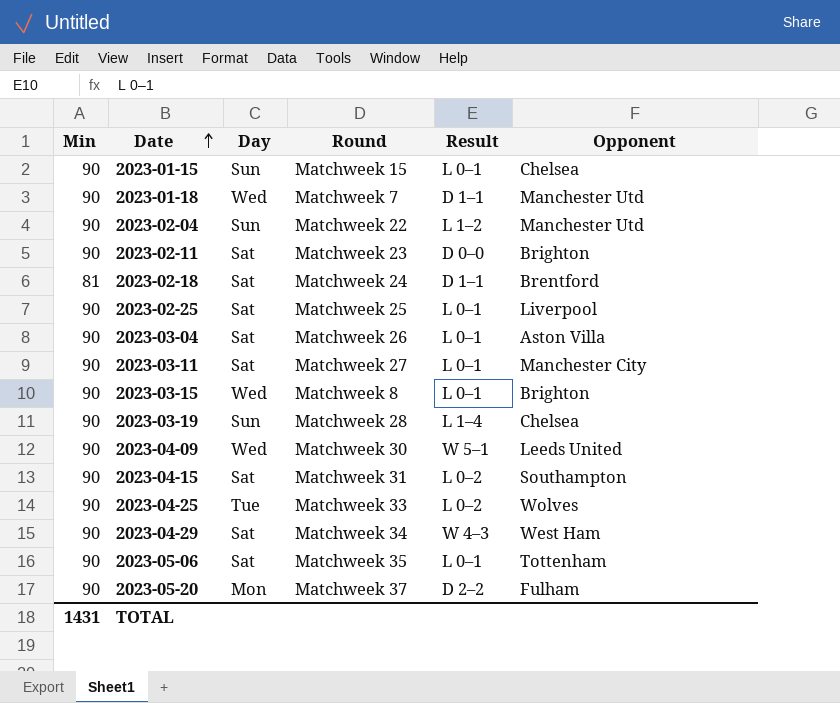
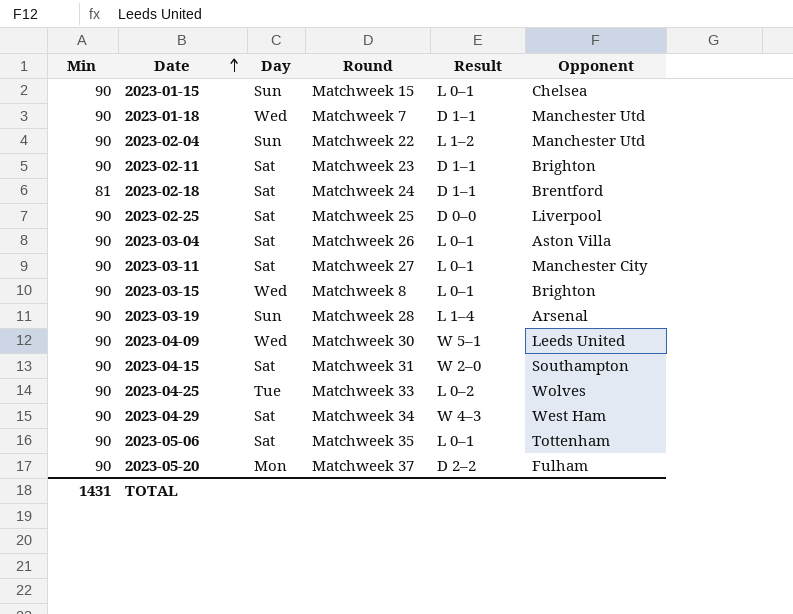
2023-02-11 | Result: D 0–0 -> D 1–1
2023-02-25 | Result: L 0–1 -> D 0–0
2023-03-19 | Opponent: Chelsea -> Arsenal
2023-04-15 | Result: L 0–2 -> W 2–0

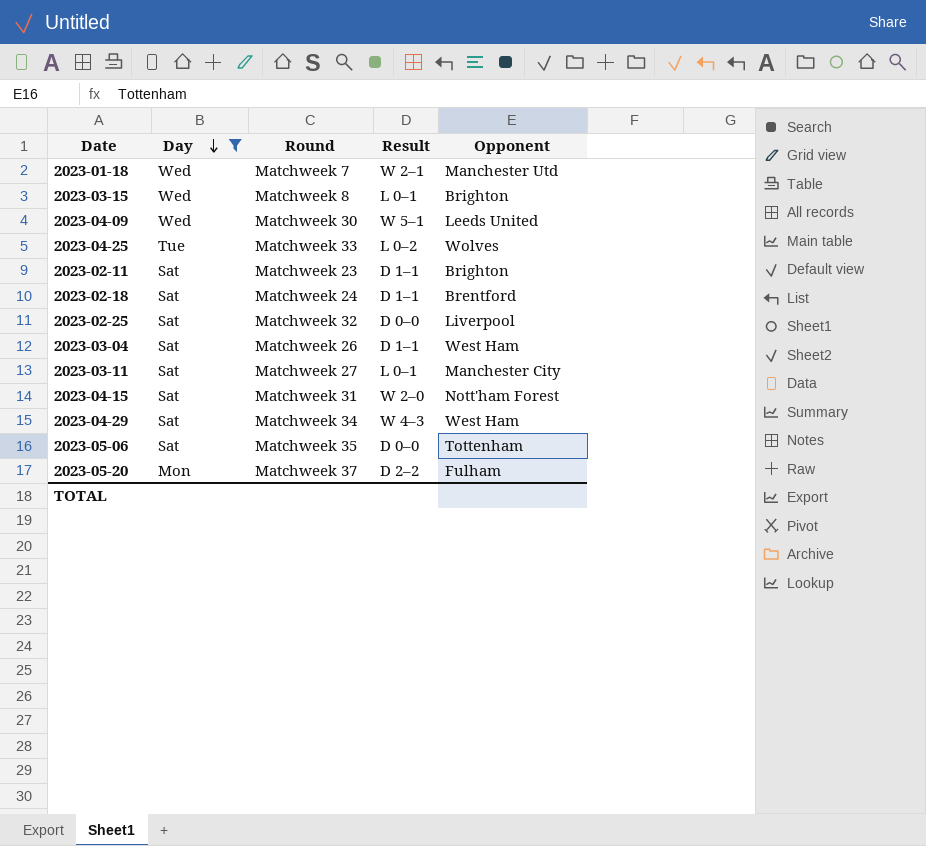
filter: none -> Day != Sun
row order: Date ascending -> Day descending
column Min | position: 1 -> none
2023-01-18 | Result: D 1–1 -> W 2–1
2023-02-25 | Round: Matchweek 25 -> Matchweek 32
2023-03-04 | Result: L 0–1 -> D 1–1
2023-03-04 | Opponent: Aston Villa -> West Ham
2023-04-15 | Opponent: Southampton -> Nott'ham Forest
2023-05-06 | Result: L 0–1 -> D 0–0

